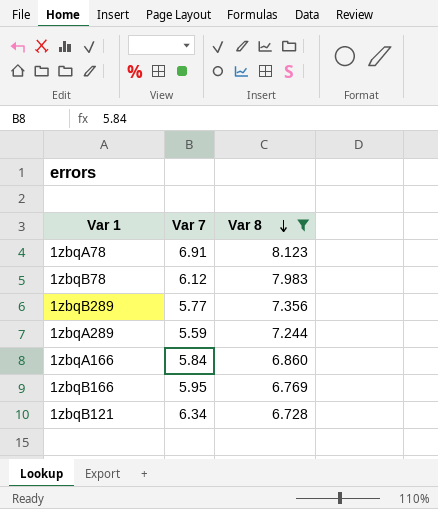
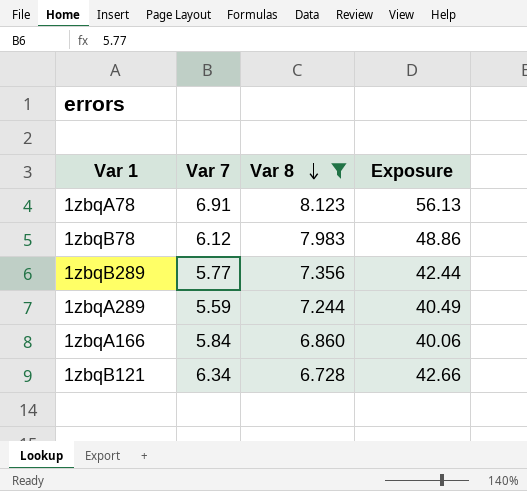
column Exposure | formula: none -> [Var 7] * [Var 8]
row 1zbqB166: 5.95 | 6.769 -> none

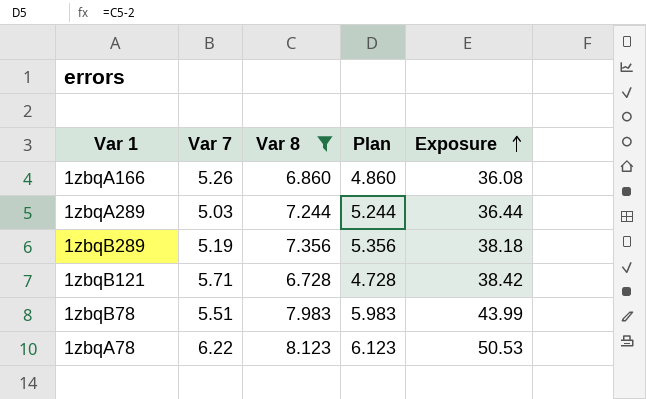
row order: Var 8 descending -> Exposure ascending
column Plan | formula: none -> [Var 8] - 2
1zbqA166 | Var 7: 5.84 -> 5.26
1zbqA166 | Exposure: 40.06 -> 36.08
1zbqA289 | Var 7: 5.59 -> 5.03
1zbqA289 | Exposure: 40.49 -> 36.44
1zbqB289 | Var 7: 5.77 -> 5.19
1zbqB289 | Exposure: 42.44 -> 38.18
1zbqB121 | Var 7: 6.34 -> 5.71
1zbqB121 | Exposure: 42.66 -> 38.42
1zbqB78 | Var 7: 6.12 -> 5.51
1zbqB78 | Exposure: 48.86 -> 43.99
1zbqA78 | Var 7: 6.91 -> 6.22
1zbqA78 | Exposure: 56.13 -> 50.53

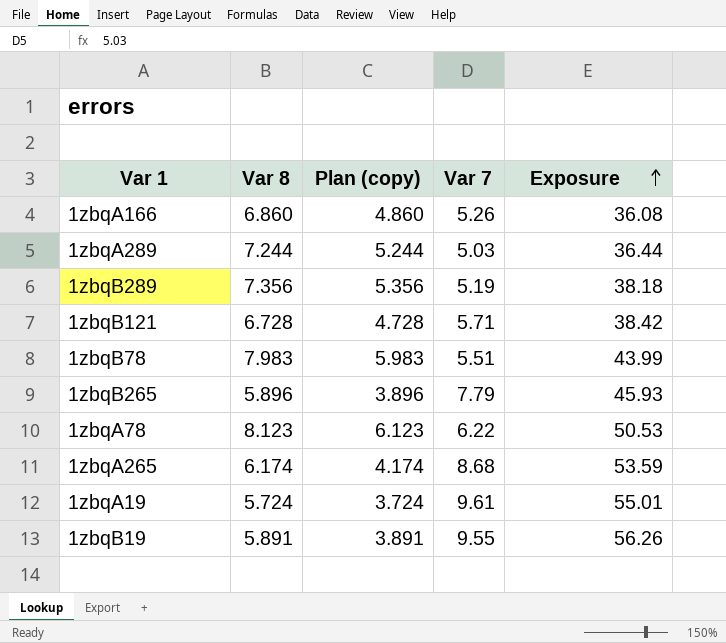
filter: Var 8 >= 6.728 -> none
column name: Plan -> Plan (copy)
column Var 7 | position: 2 -> 4

